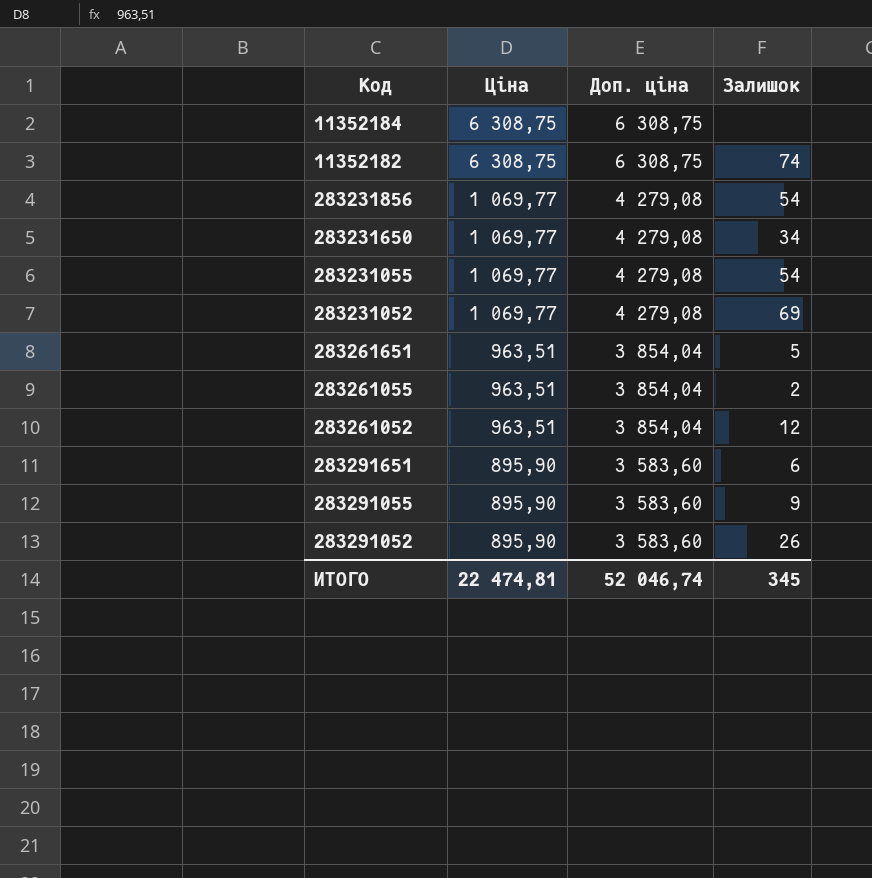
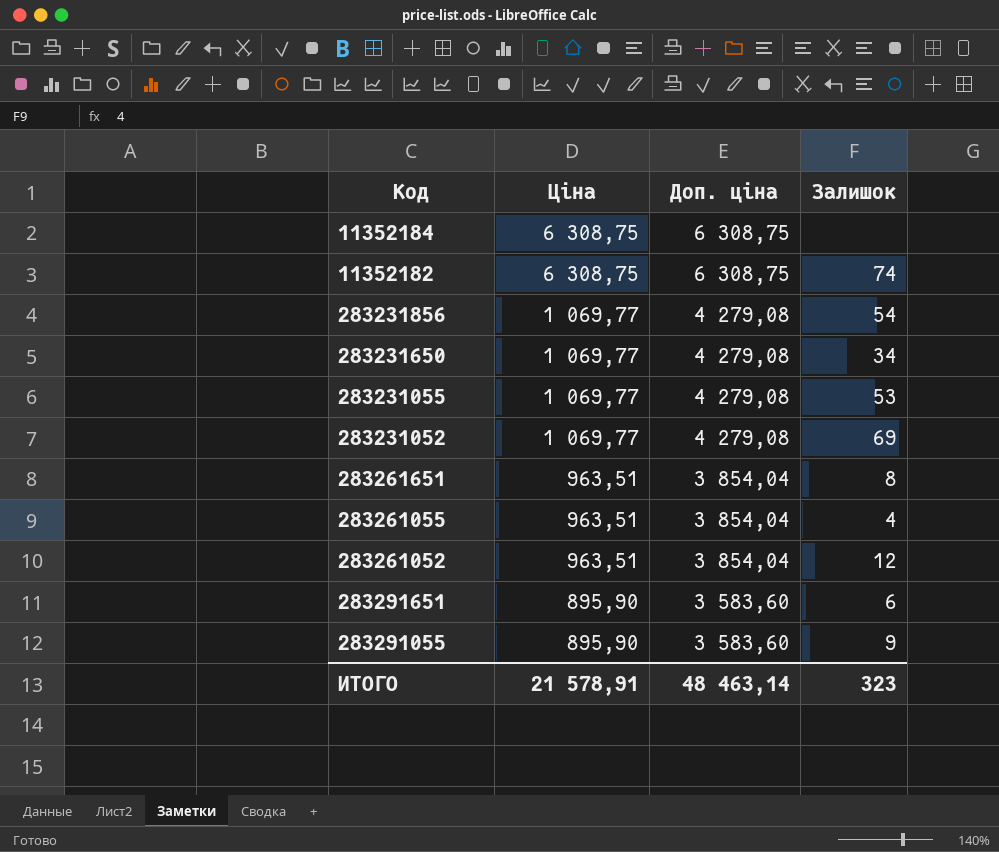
row 283291052: 895,90 | 3 583,60 | 26 -> none
283231055 | Залишок: 54 -> 53
283261651 | Залишок: 5 -> 8
283261055 | Залишок: 2 -> 4
ИТОГО | Ціна: 22 474,81 -> 21 578,91
ИТОГО | Доп. ціна: 52 046,74 -> 48 463,14
ИТОГО | Залишок: 345 -> 323

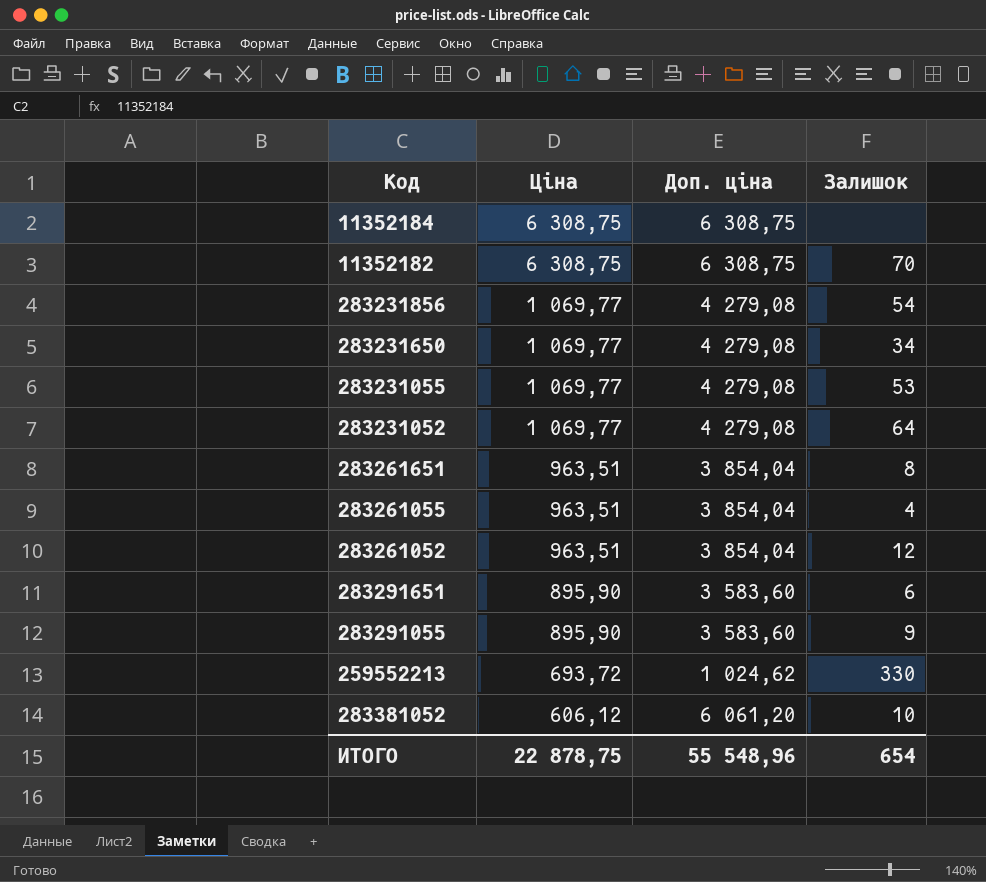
11352182 | Залишок: 74 -> 70
283231052 | Залишок: 69 -> 64
row 259552213: none -> 693,72 | 1 024,62 | 330
row 283381052: none -> 606,12 | 6 061,20 | 10
ИТОГО | Ціна: 21 578,91 -> 22 878,75
ИТОГО | Доп. ціна: 48 463,14 -> 55 548,96
ИТОГО | Залишок: 323 -> 654

